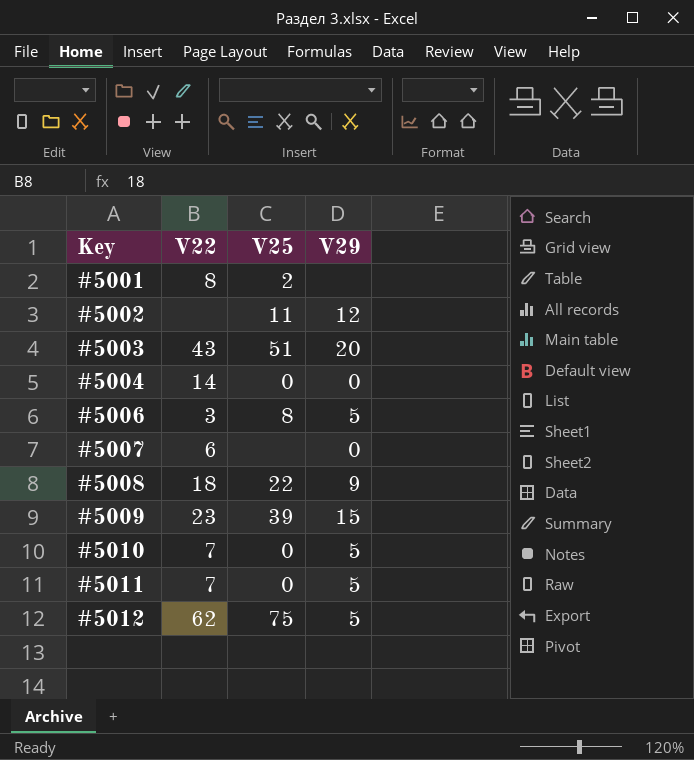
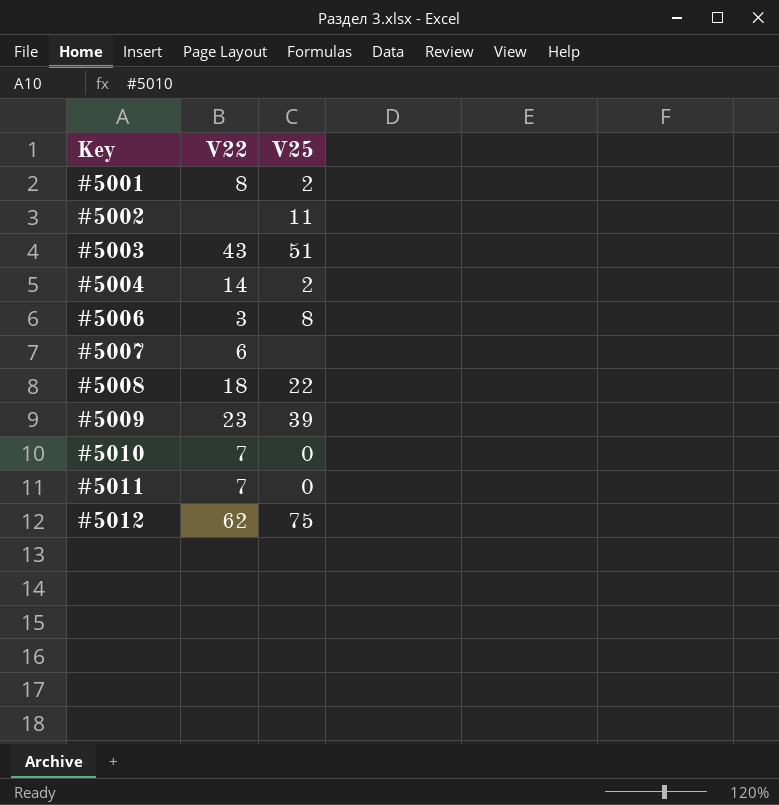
column V29 | position: 4 -> none
#5004 | V25: 0 -> 2

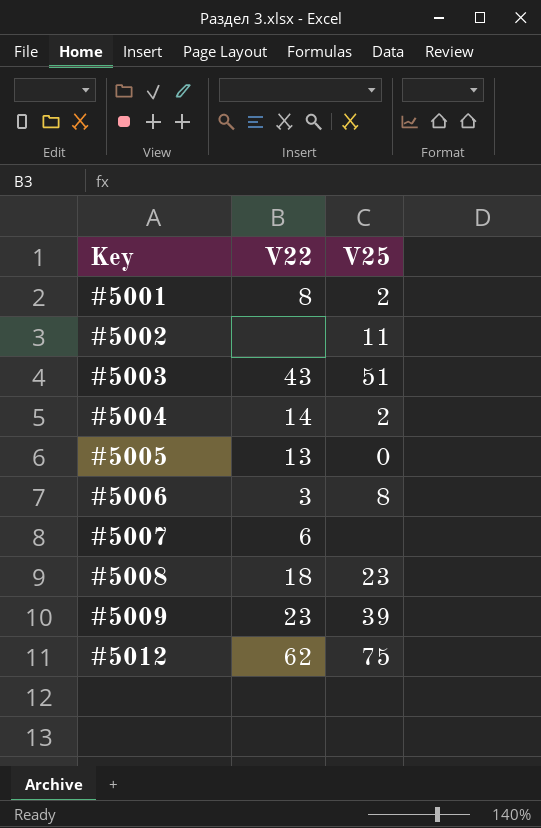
row #5010: 7 | 0 -> none
row #5011: 7 | 0 -> none
row #5005: none -> 13 | 0
#5008 | V25: 22 -> 23

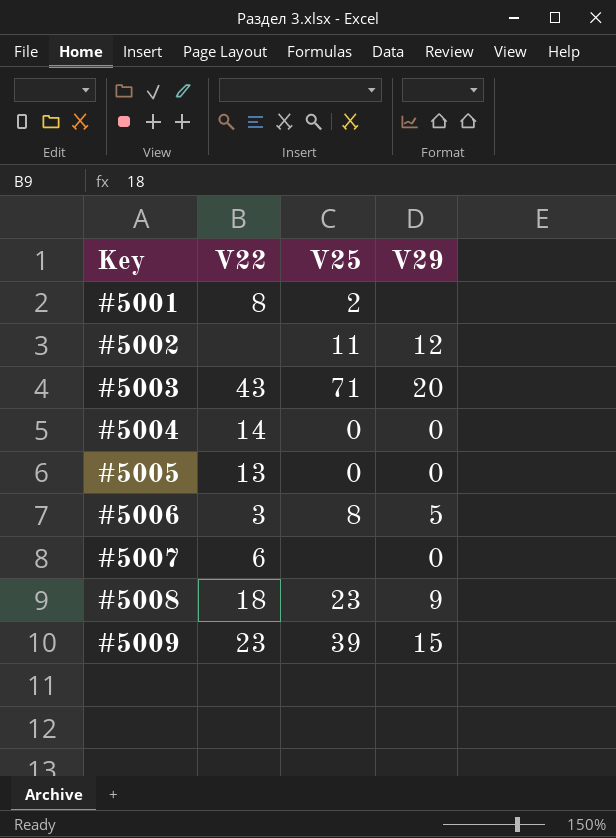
column V29 | position: none -> 4
row #5012: 62 | 75 -> none
#5003 | V25: 51 -> 71
#5004 | V25: 2 -> 0

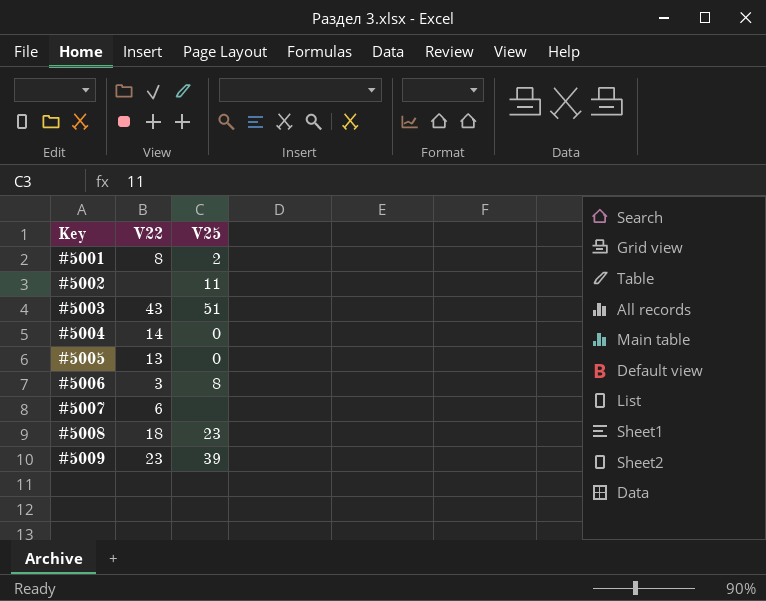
column V29 | position: 4 -> none
#5003 | V25: 71 -> 51

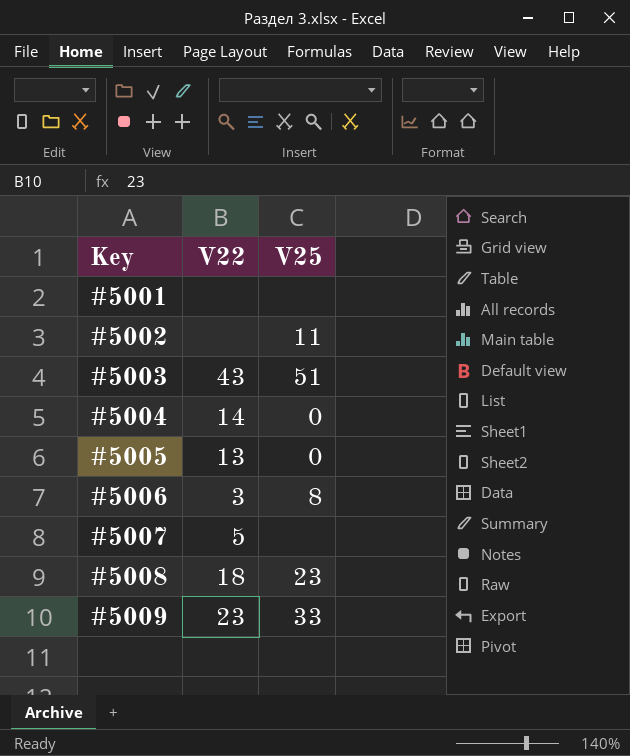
#5001 | V22: 8 -> none
#5001 | V25: 2 -> none
#5007 | V22: 6 -> 5
#5009 | V25: 39 -> 33

